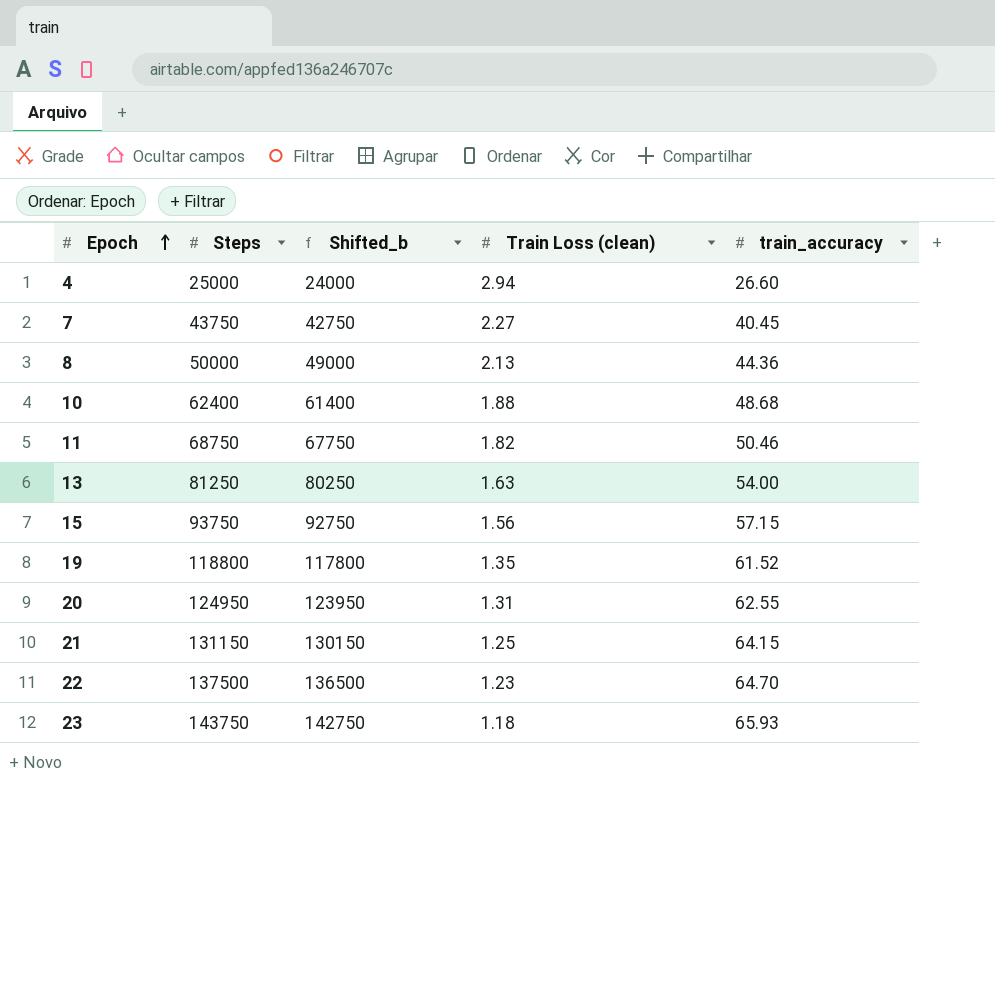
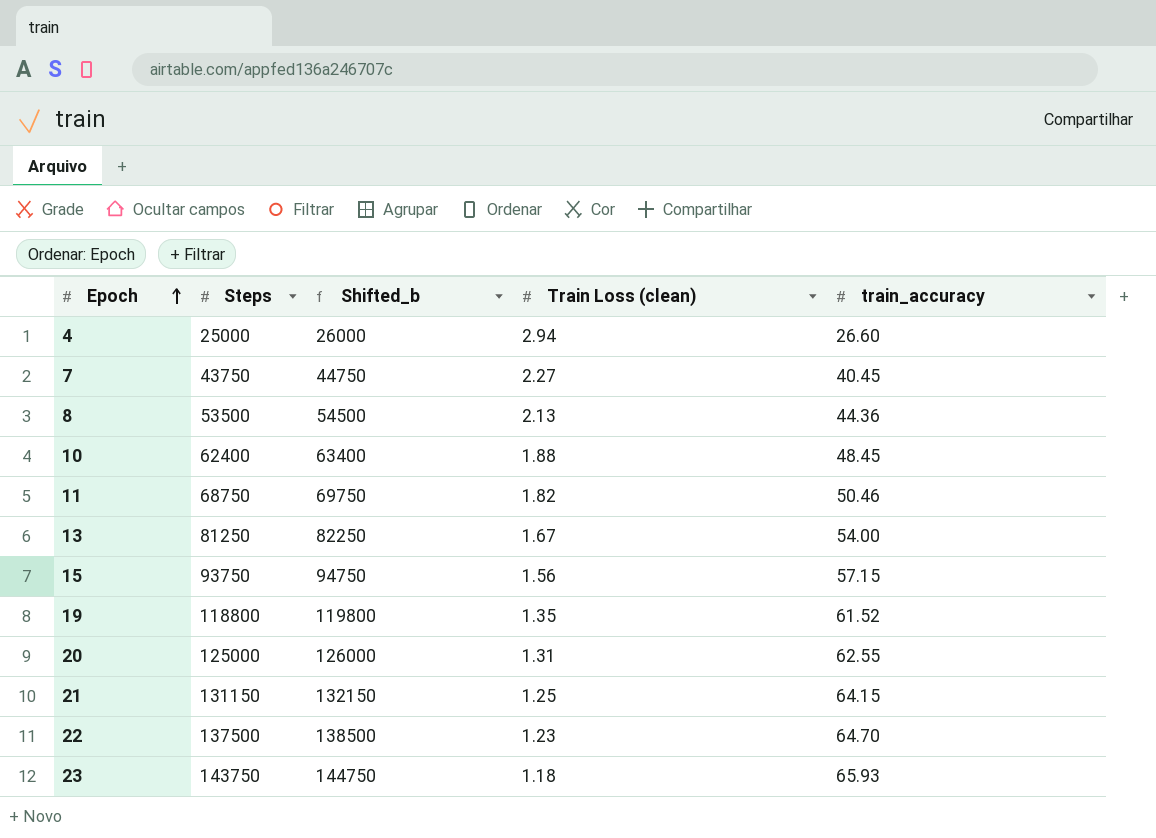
column Shifted_b | formula: [Steps] - 1000 -> [Steps] + 1000
8 | Steps: 50000 -> 53500
10 | train_accuracy: 48.68 -> 48.45
13 | Train Loss (clean): 1.63 -> 1.67
20 | Steps: 124950 -> 125000

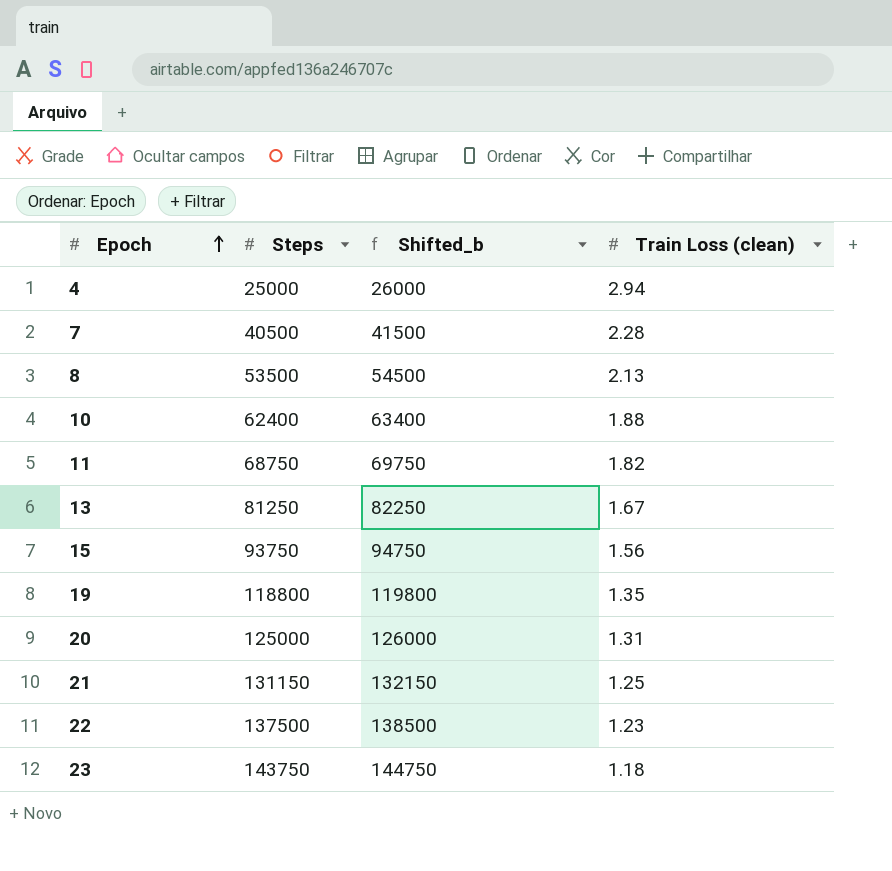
column train_accuracy | position: 5 -> none
7 | Steps: 43750 -> 40500
7 | Shifted_b: 44750 -> 41500
7 | Train Loss (clean): 2.27 -> 2.28

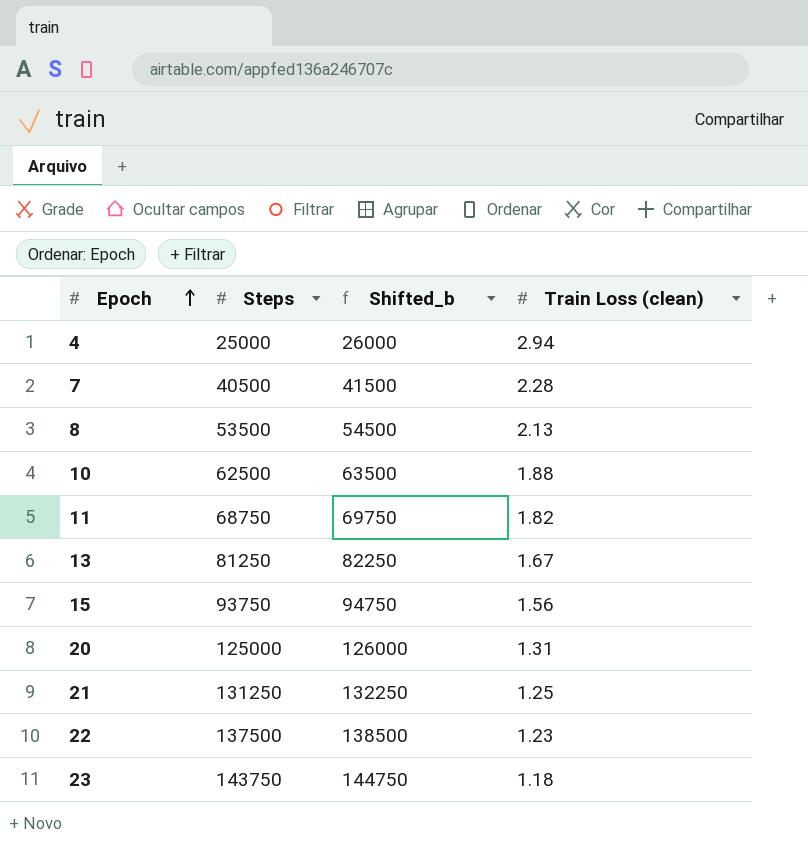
row 19: 118800 | 119800 | 1.35 -> none
10 | Steps: 62400 -> 62500
10 | Shifted_b: 63400 -> 63500
21 | Steps: 131150 -> 131250
21 | Shifted_b: 132150 -> 132250

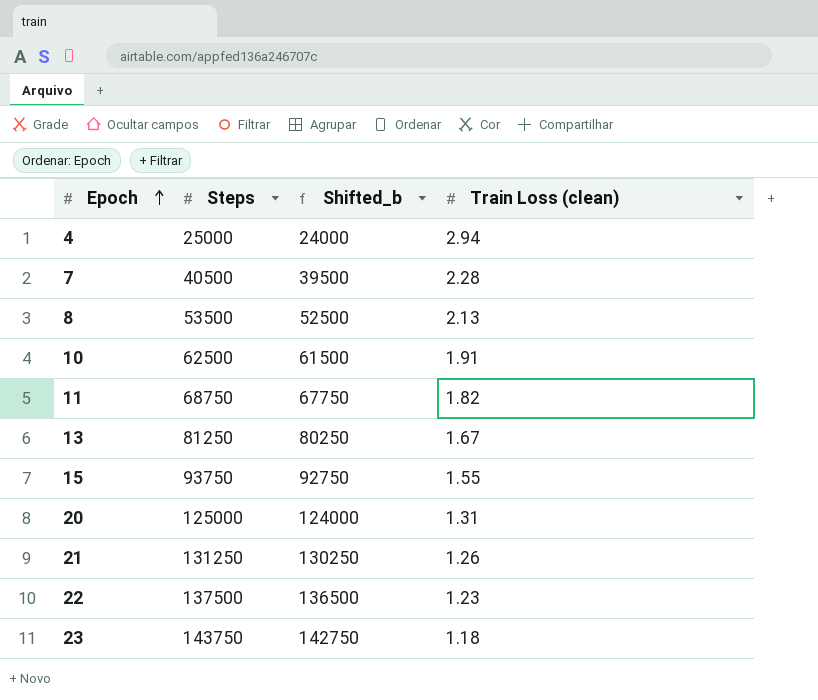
column Shifted_b | formula: [Steps] + 1000 -> [Steps] - 1000
10 | Train Loss (clean): 1.88 -> 1.91
15 | Train Loss (clean): 1.56 -> 1.55
21 | Train Loss (clean): 1.25 -> 1.26

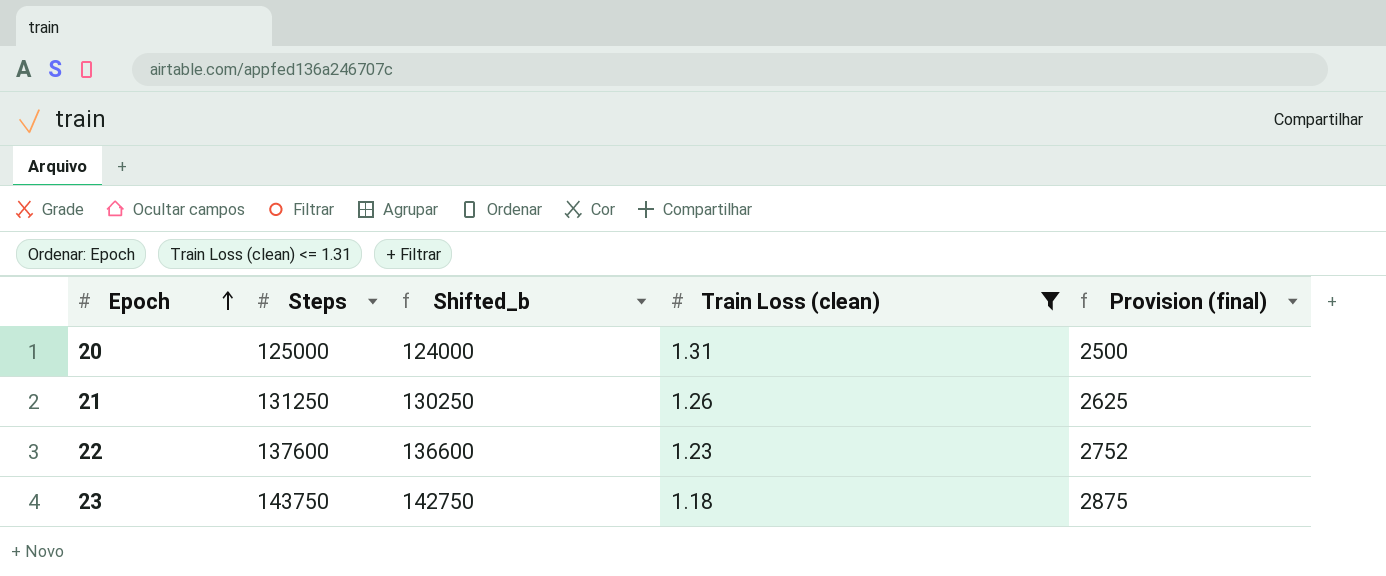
filter: none -> Train Loss (clean) <= 1.31
column Provision (final) | formula: none -> [Steps] * 0.02
22 | Steps: 137500 -> 137600
22 | Shifted_b: 136500 -> 136600

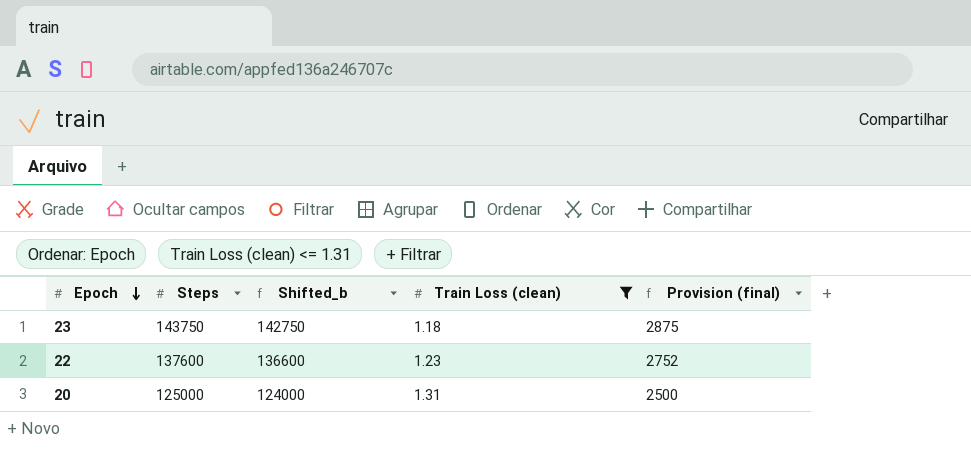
row order: Epoch ascending -> Epoch descending
row 21: 131250 | 130250 | 1.26 | 2625 -> none

